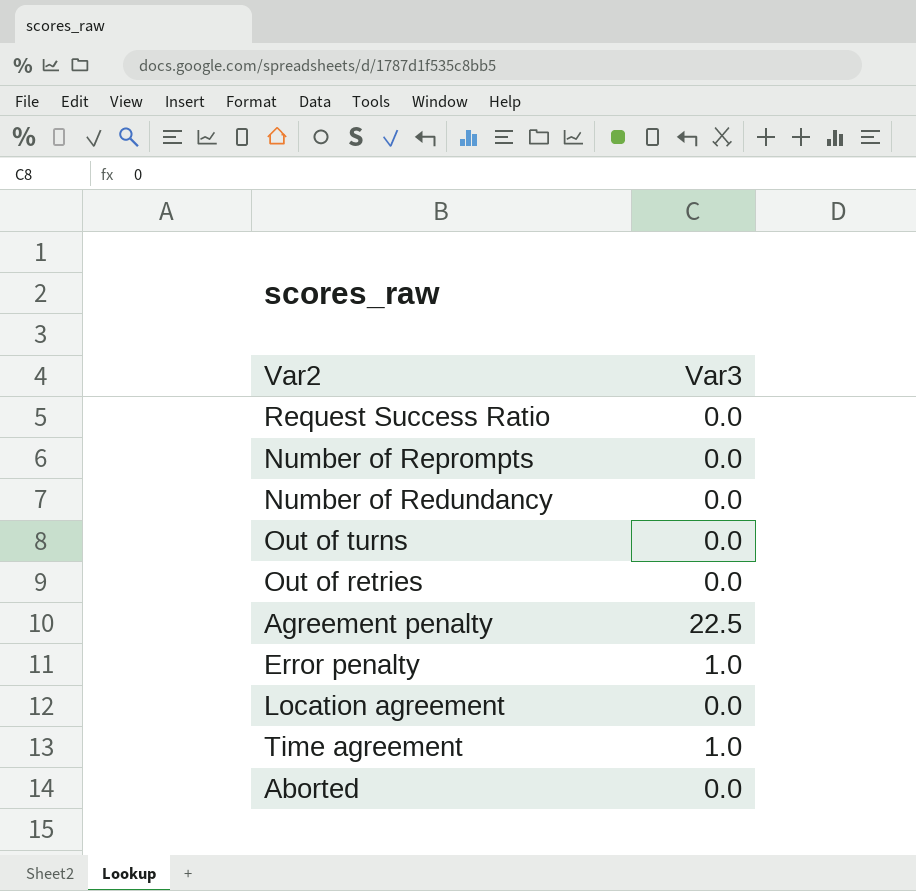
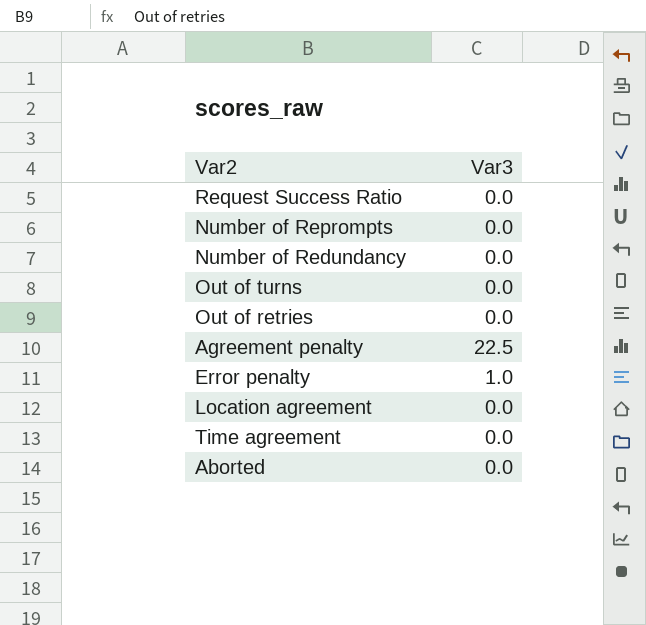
Time agreement | Var3: 1.0 -> 0.0

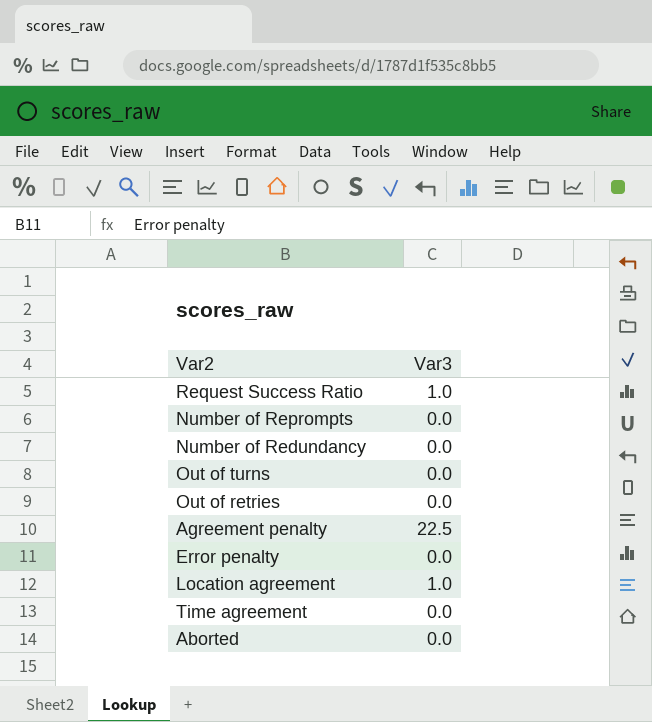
Request Success Ratio | Var3: 0.0 -> 1.0
Error penalty | Var3: 1.0 -> 0.0
Location agreement | Var3: 0.0 -> 1.0

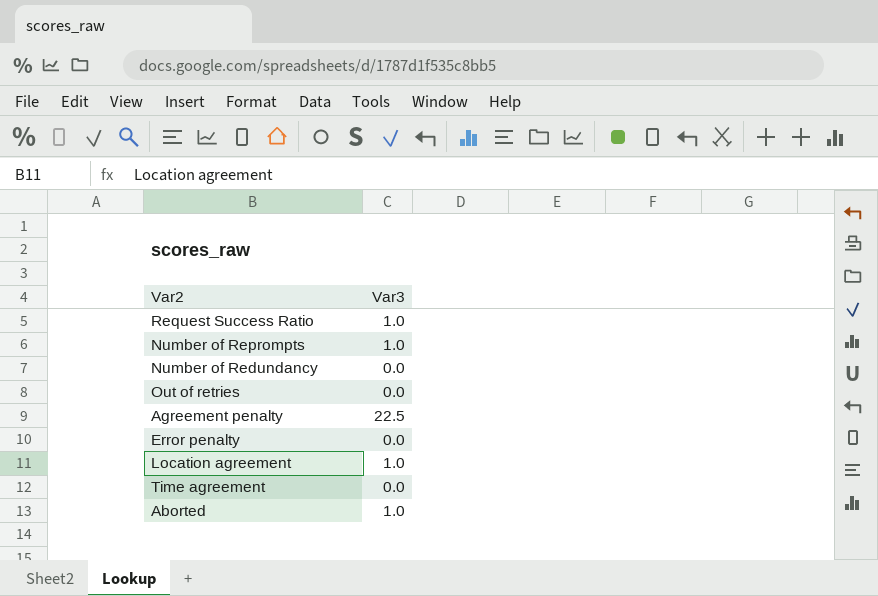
row Out of turns: 0.0 -> none
Number of Reprompts | Var3: 0.0 -> 1.0
Aborted | Var3: 0.0 -> 1.0

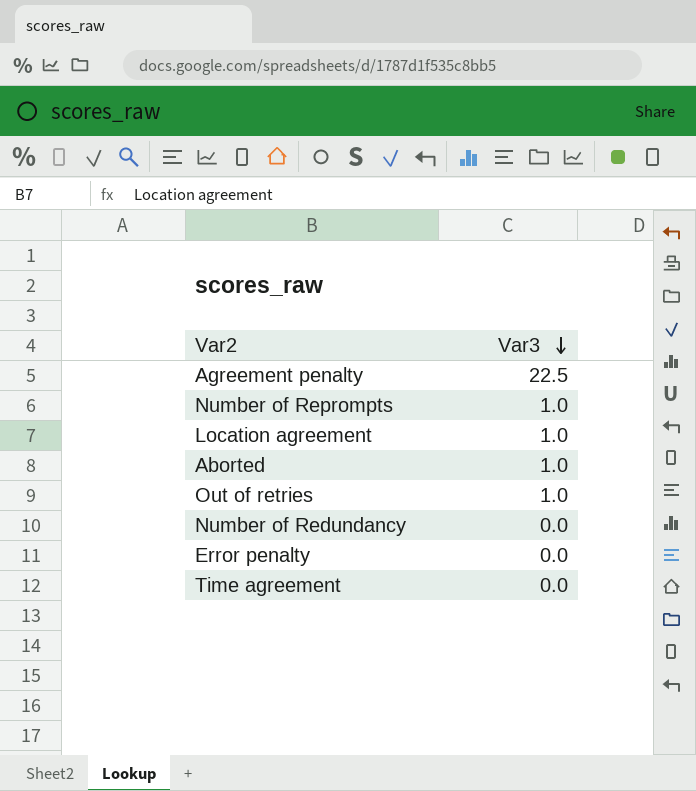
row order: none -> Var3 descending
row Request Success Ratio: 1.0 -> none
Out of retries | Var3: 0.0 -> 1.0

